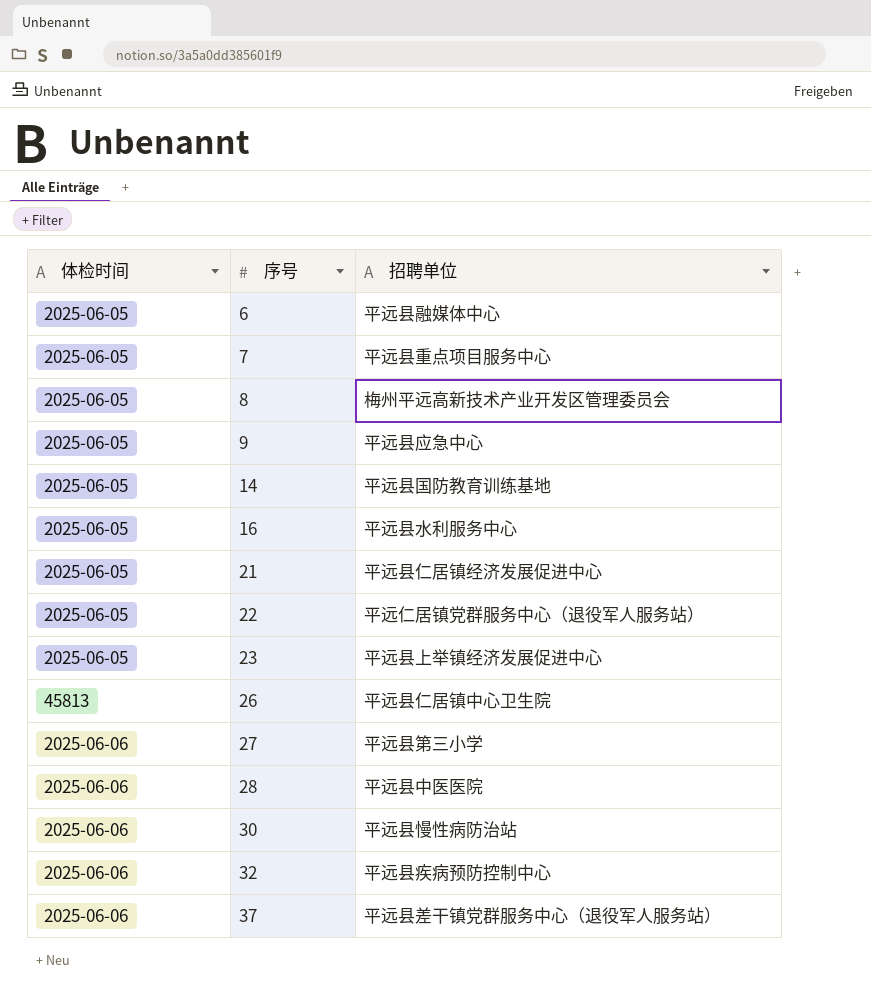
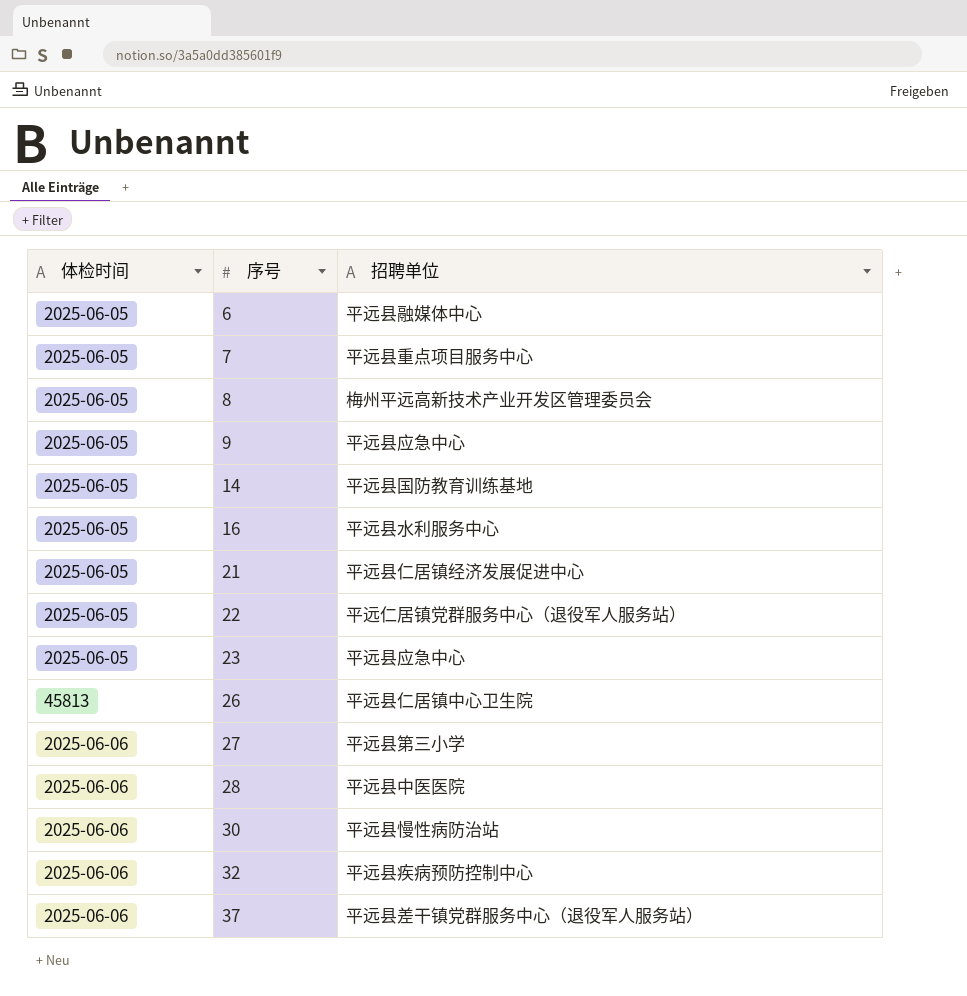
23 | 招聘单位: 平远县上举镇经济发展促进中心 -> 平远县应急中心

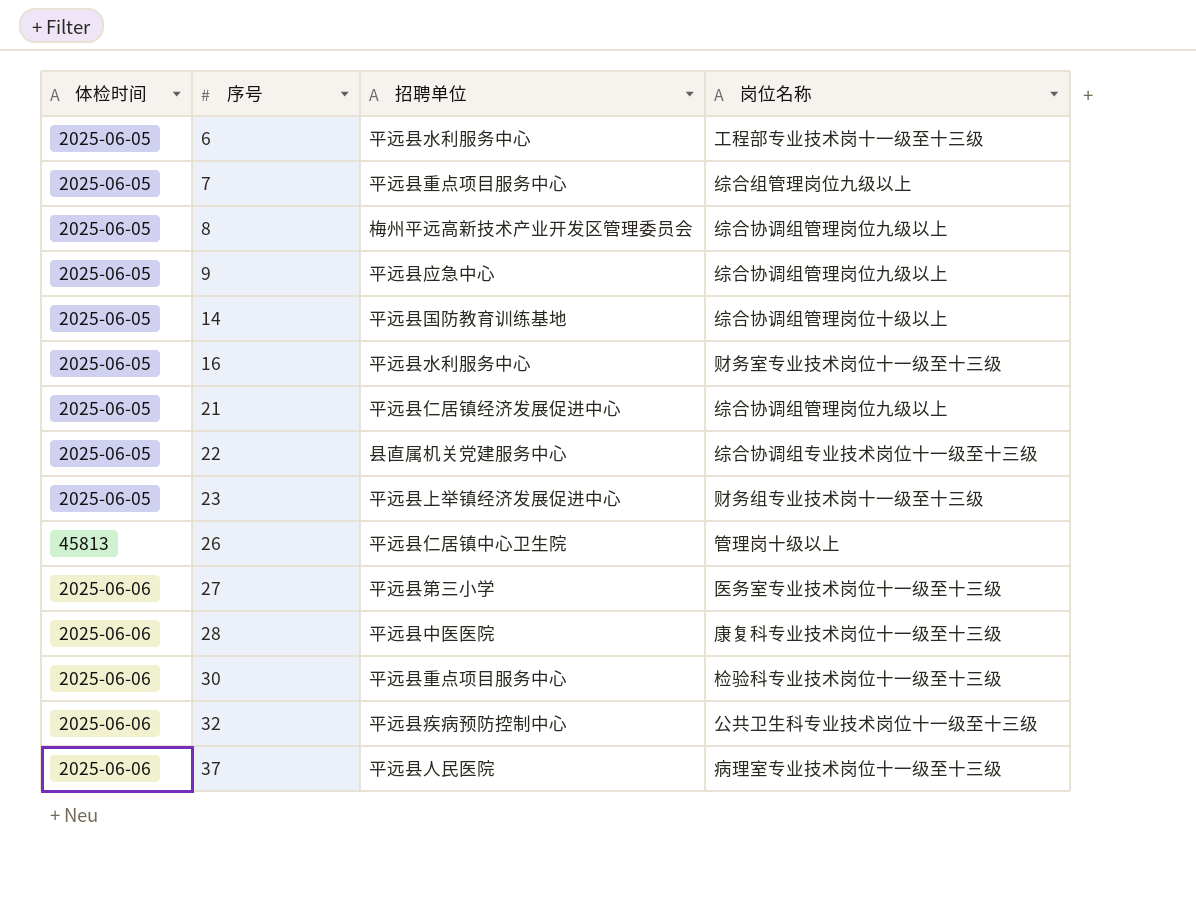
column 岗位名称 | position: none -> 4
6 | 招聘单位: 平远县融媒体中心 -> 平远县水利服务中心
22 | 招聘单位: 平远仁居镇党群服务中心（退役军人服务站） -> 县直属机关党建服务中心
23 | 招聘单位: 平远县应急中心 -> 平远县上举镇经济发展促进中心
30 | 招聘单位: 平远县慢性病防治站 -> 平远县重点项目服务中心
37 | 招聘单位: 平远县差干镇党群服务中心（退役军人服务站） -> 平远县人民医院

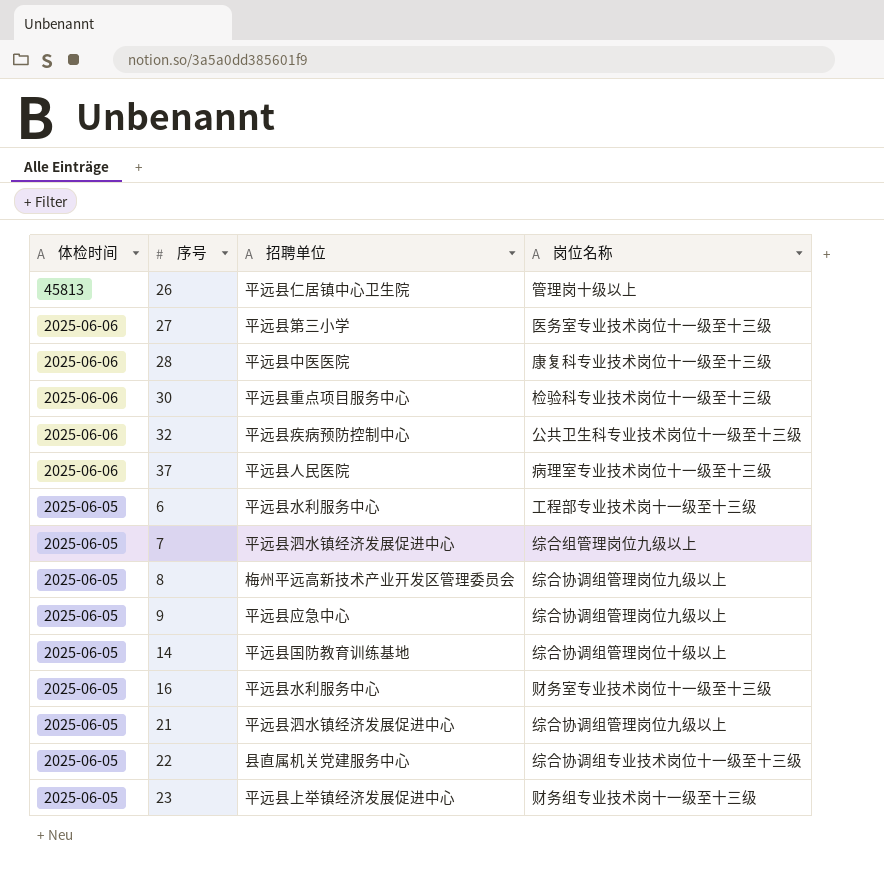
row order: 序号 ascending -> 体检时间 descending
7 | 招聘单位: 平远县重点项目服务中心 -> 平远县泗水镇经济发展促进中心
21 | 招聘单位: 平远县仁居镇经济发展促进中心 -> 平远县泗水镇经济发展促进中心

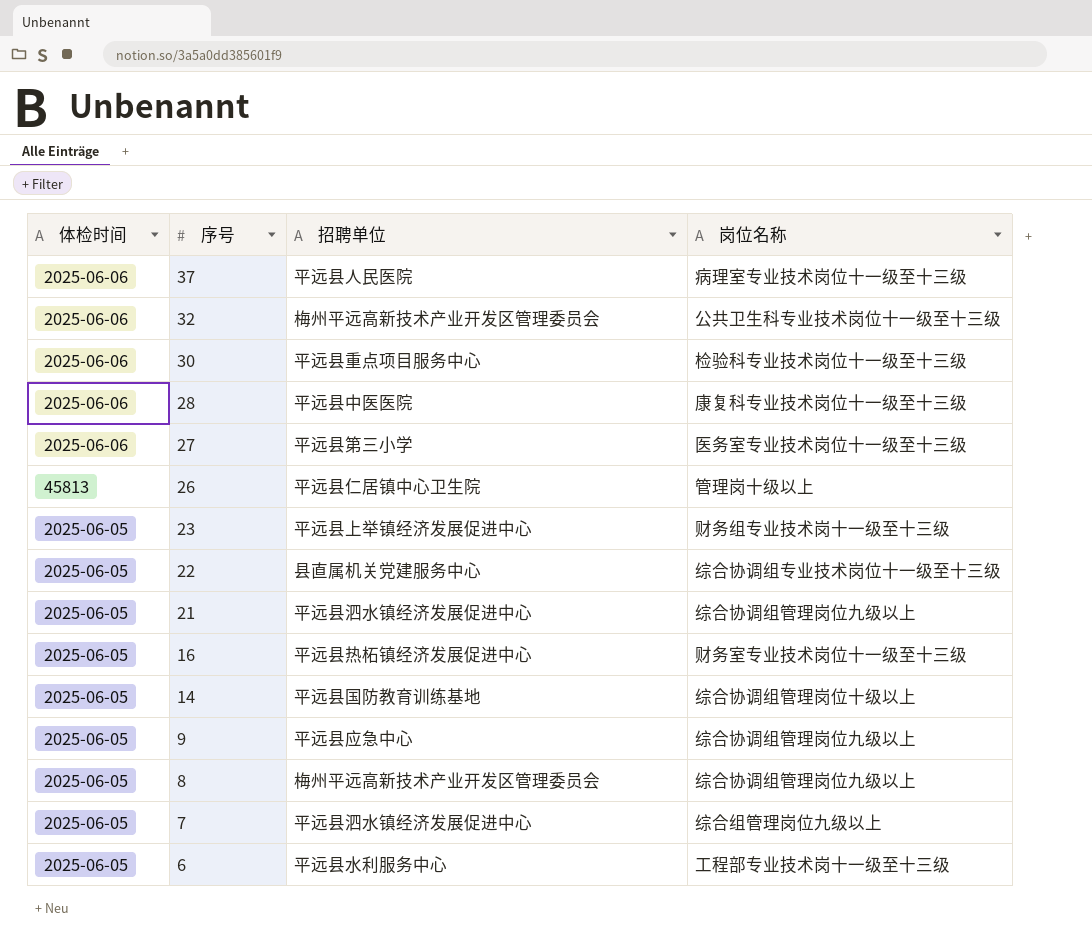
row order: 体检时间 descending -> 序号 descending
32 | 招聘单位: 平远县疾病预防控制中心 -> 梅州平远高新技术产业开发区管理委员会
16 | 招聘单位: 平远县水利服务中心 -> 平远县热柘镇经济发展促进中心

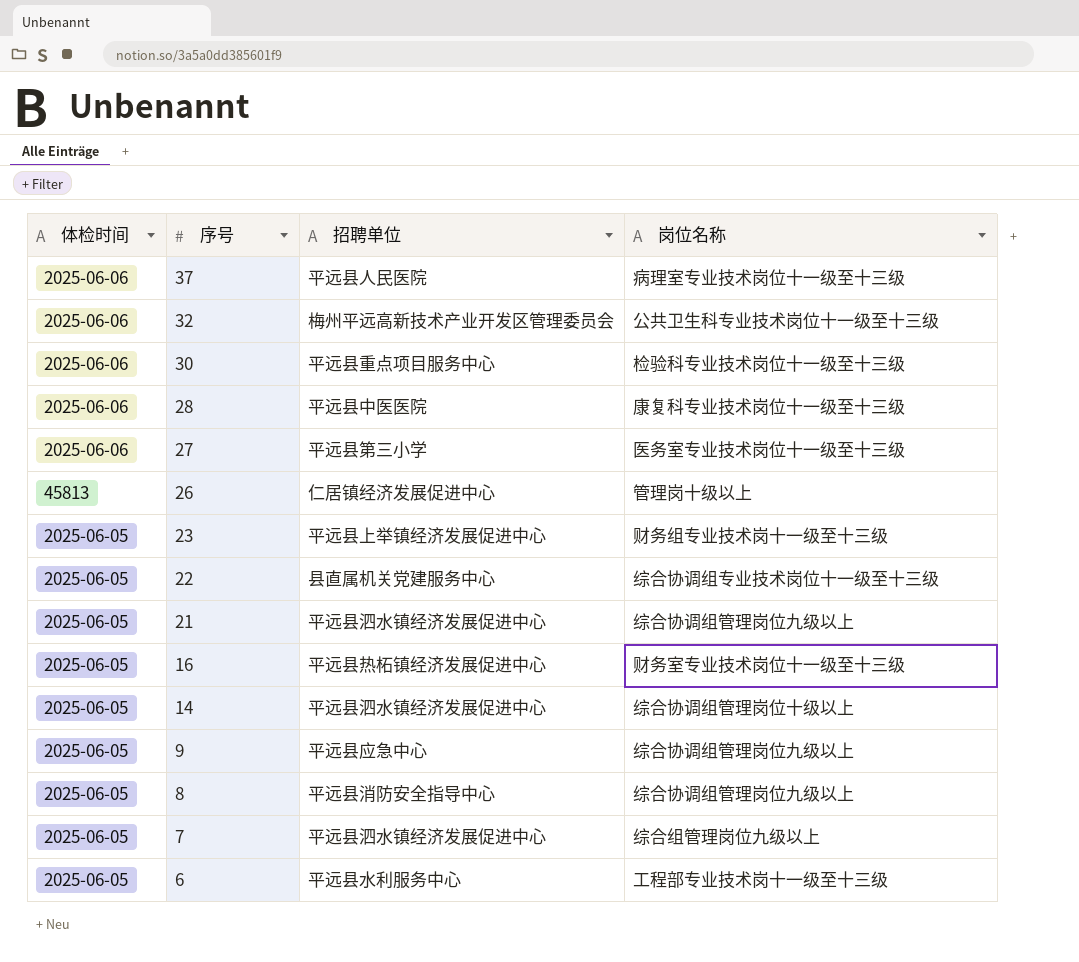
26 | 招聘单位: 平远县仁居镇中心卫生院 -> 仁居镇经济发展促进中心
14 | 招聘单位: 平远县国防教育训练基地 -> 平远县泗水镇经济发展促进中心
8 | 招聘单位: 梅州平远高新技术产业开发区管理委员会 -> 平远县消防安全指导中心

